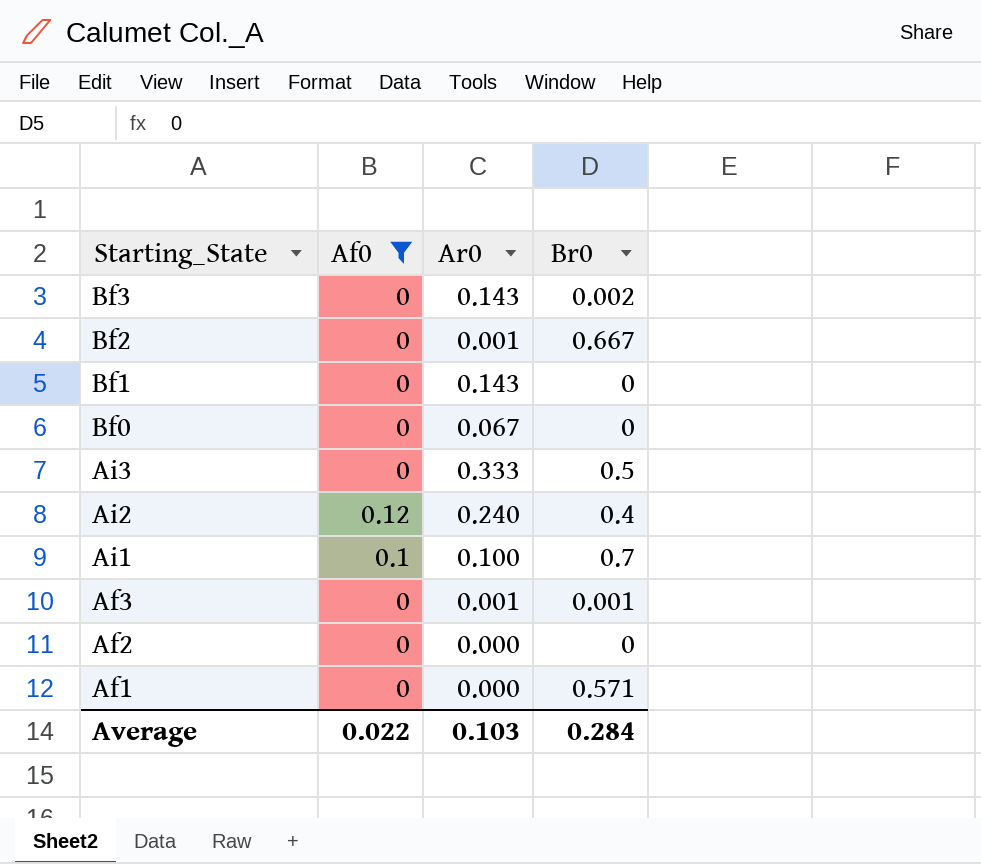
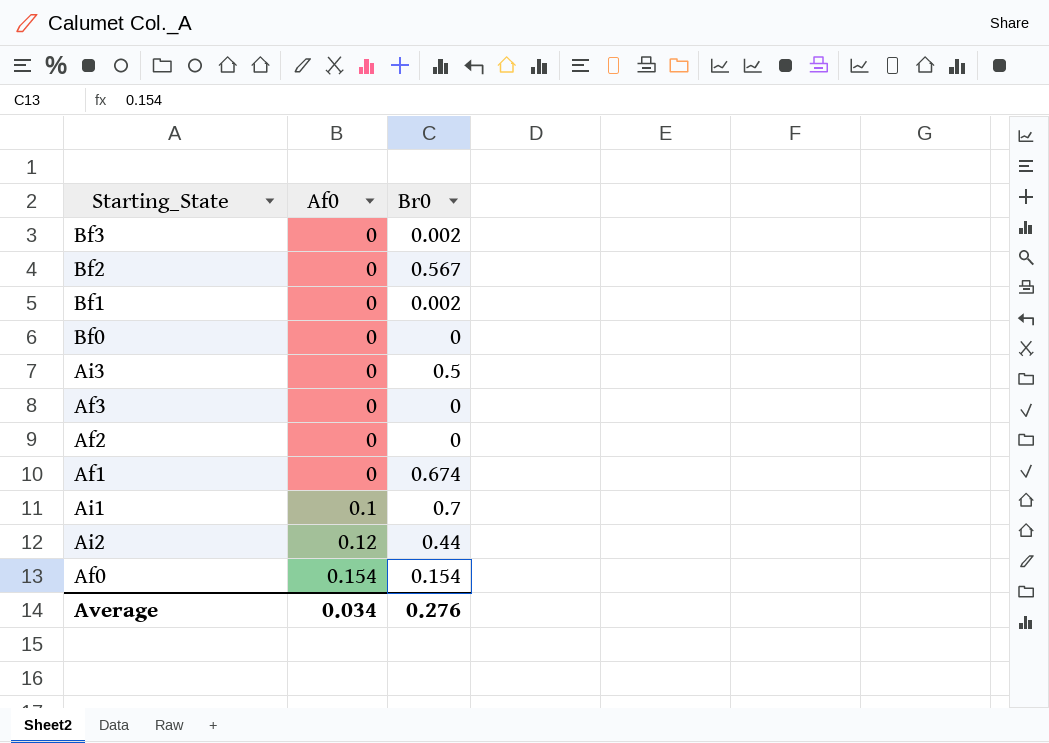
filter: Af0 != 0.154 -> none
row order: Starting_State descending -> Af0 ascending
column Ar0 | position: 3 -> none
Bf2 | Br0: 0.667 -> 0.567
Bf1 | Br0: 0 -> 0.002
Af3 | Br0: 0.001 -> 0
Af1 | Br0: 0.571 -> 0.674
Ai2 | Br0: 0.4 -> 0.44
Average | Af0: 0.022 -> 0.034
Average | Br0: 0.284 -> 0.276

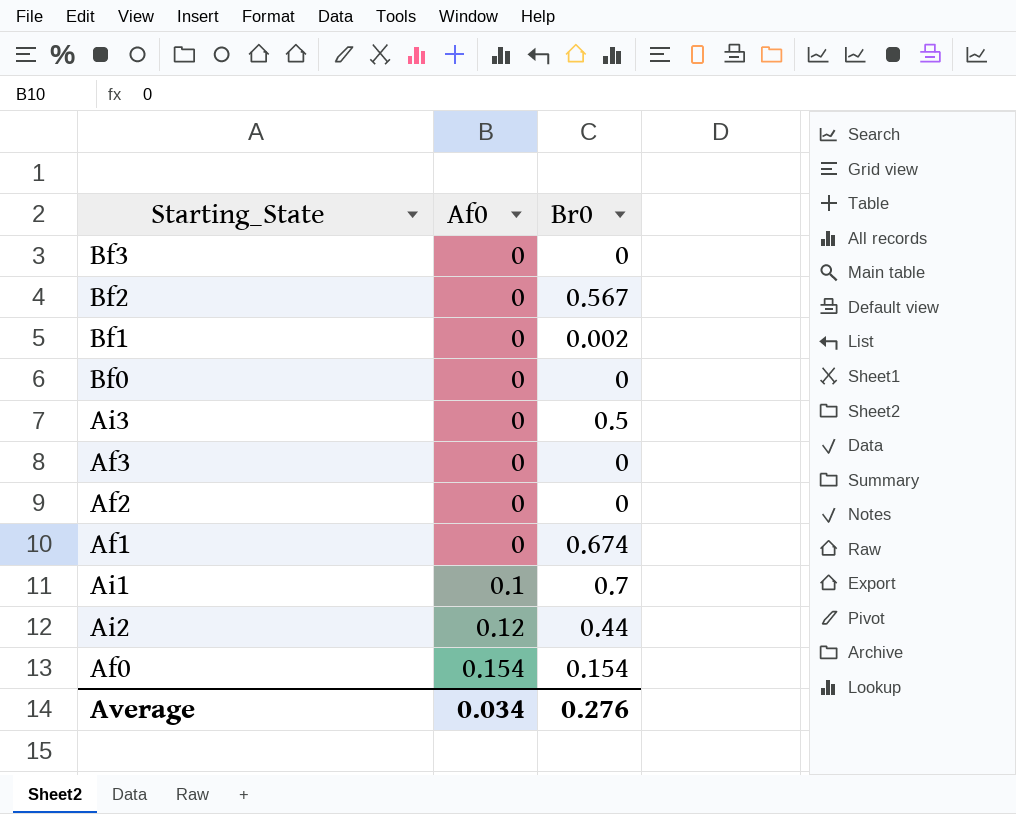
Bf3 | Br0: 0.002 -> 0

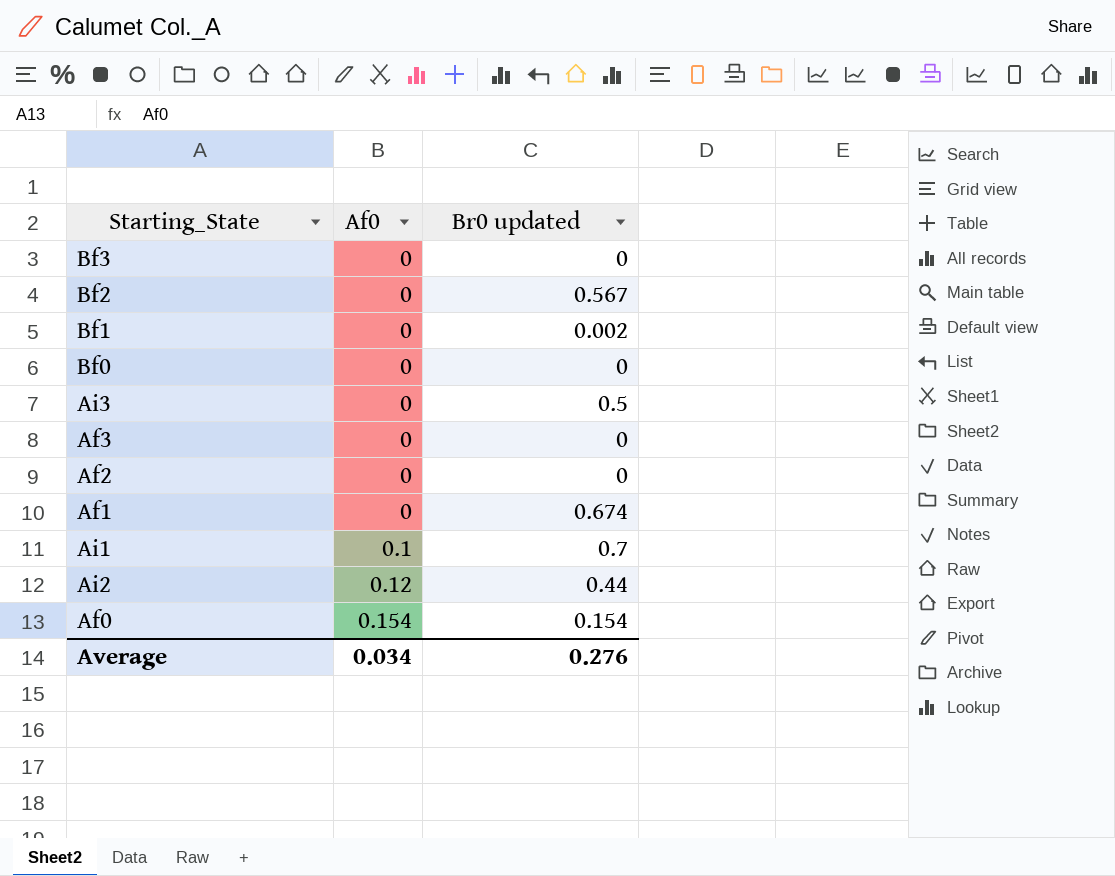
column name: Br0 -> Br0 updated

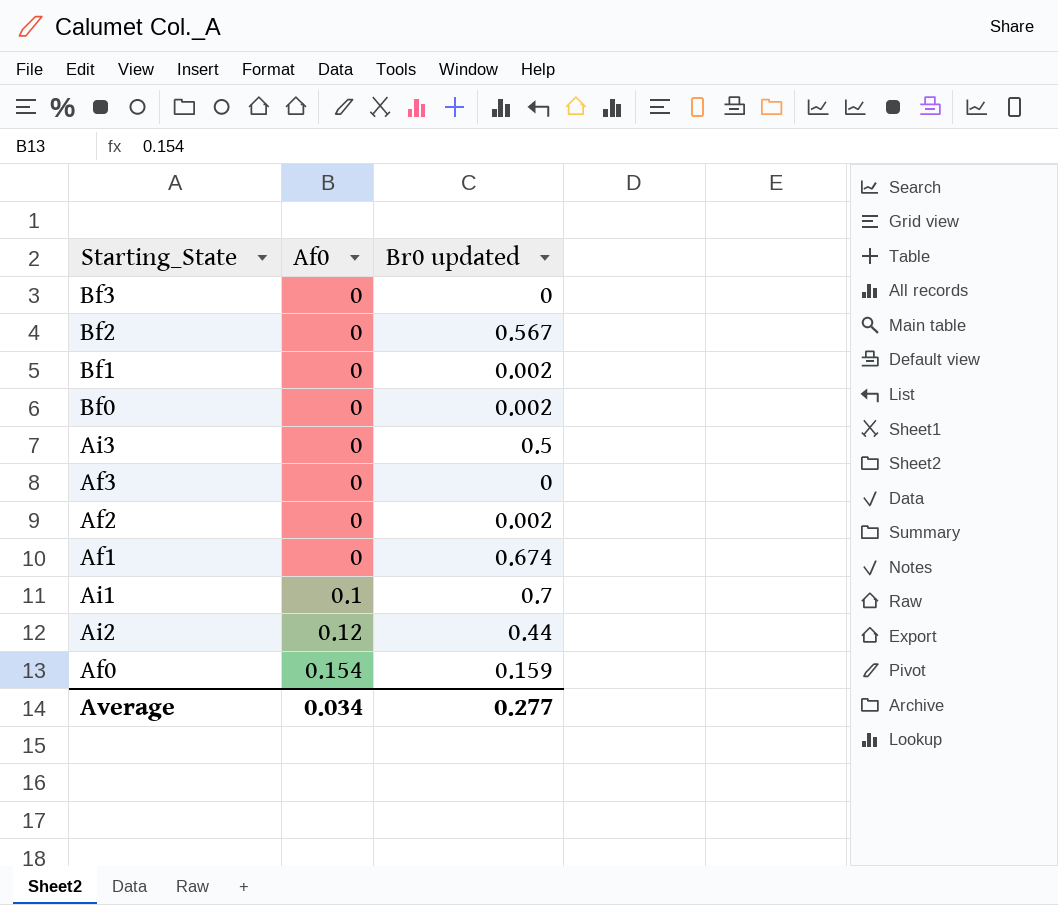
Bf0 | Br0 updated: 0 -> 0.002
Af2 | Br0 updated: 0 -> 0.002
Af0 | Br0 updated: 0.154 -> 0.159
Average | Br0 updated: 0.276 -> 0.277

